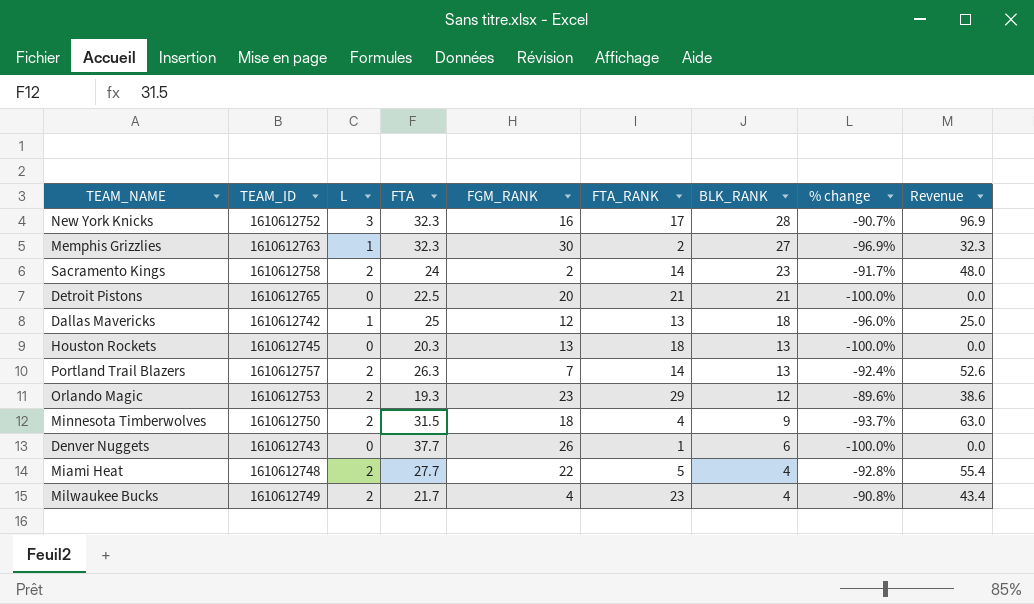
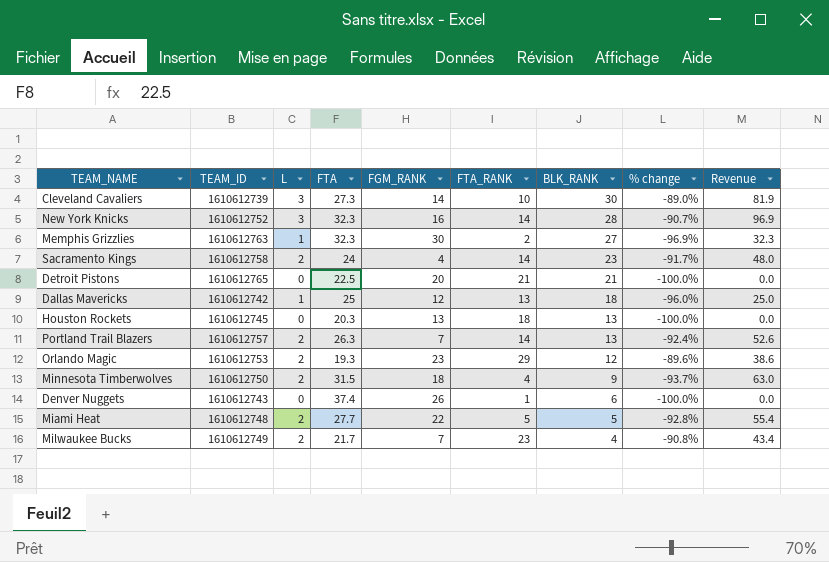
row Cleveland Cavaliers: none -> 1610612739 | 3 | 27.3 | 14 | 10 | 30 | -89.0% | 81.9
New York Knicks | FTA_RANK: 17 -> 14
Sacramento Kings | FGM_RANK: 2 -> 4
Denver Nuggets | FTA: 37.7 -> 37.4
Miami Heat | BLK_RANK: 4 -> 5
Milwaukee Bucks | FGM_RANK: 4 -> 7

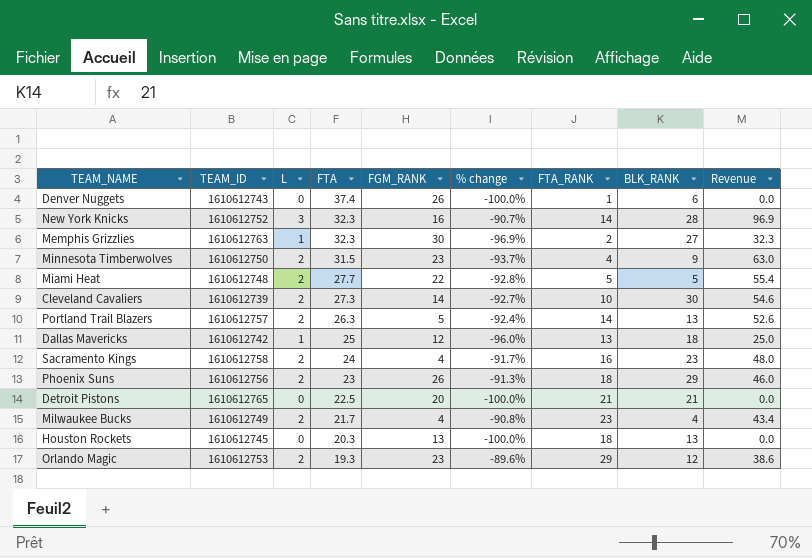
row order: BLK_RANK descending -> FTA descending
column % change | position: 8 -> 6
Minnesota Timberwolves | FGM_RANK: 18 -> 23
Cleveland Cavaliers | L: 3 -> 2
Cleveland Cavaliers | % change: -89.0% -> -92.7%
Cleveland Cavaliers | Revenue: 81.9 -> 54.6
Portland Trail Blazers | FGM_RANK: 7 -> 5
Sacramento Kings | FTA_RANK: 14 -> 16
row Phoenix Suns: none -> 1610612756 | 2 | 23 | 26 | -91.3% | 18 | 29 | 46.0
Milwaukee Bucks | FGM_RANK: 7 -> 4

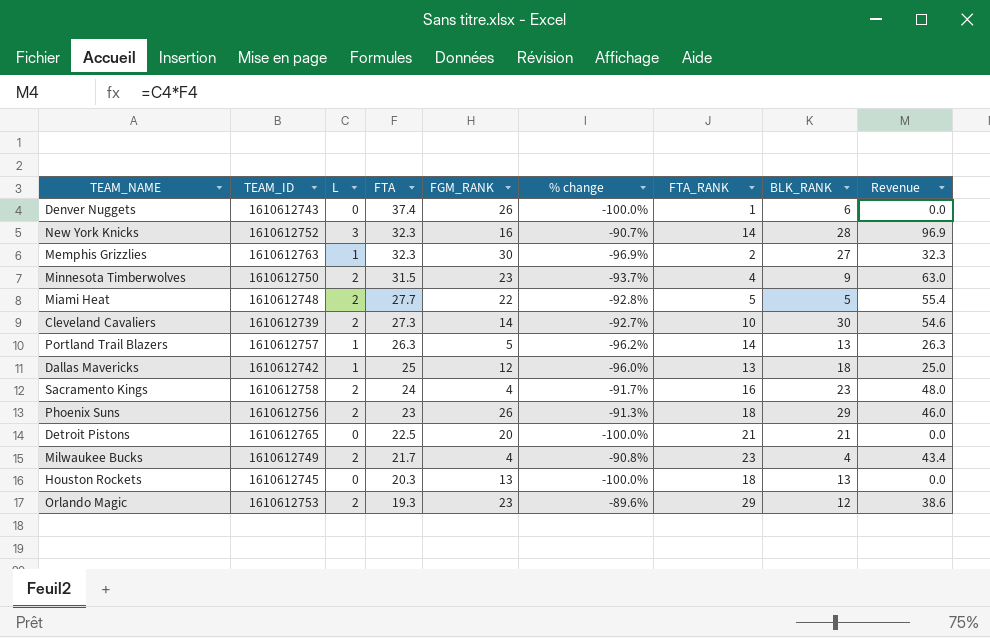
Portland Trail Blazers | L: 2 -> 1
Portland Trail Blazers | % change: -92.4% -> -96.2%
Portland Trail Blazers | Revenue: 52.6 -> 26.3

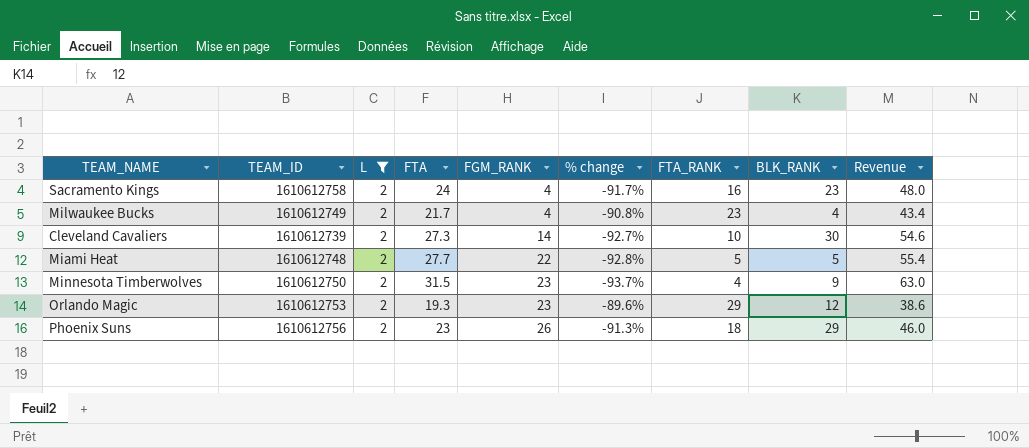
filter: none -> L = 2
row order: FTA descending -> FGM_RANK ascending

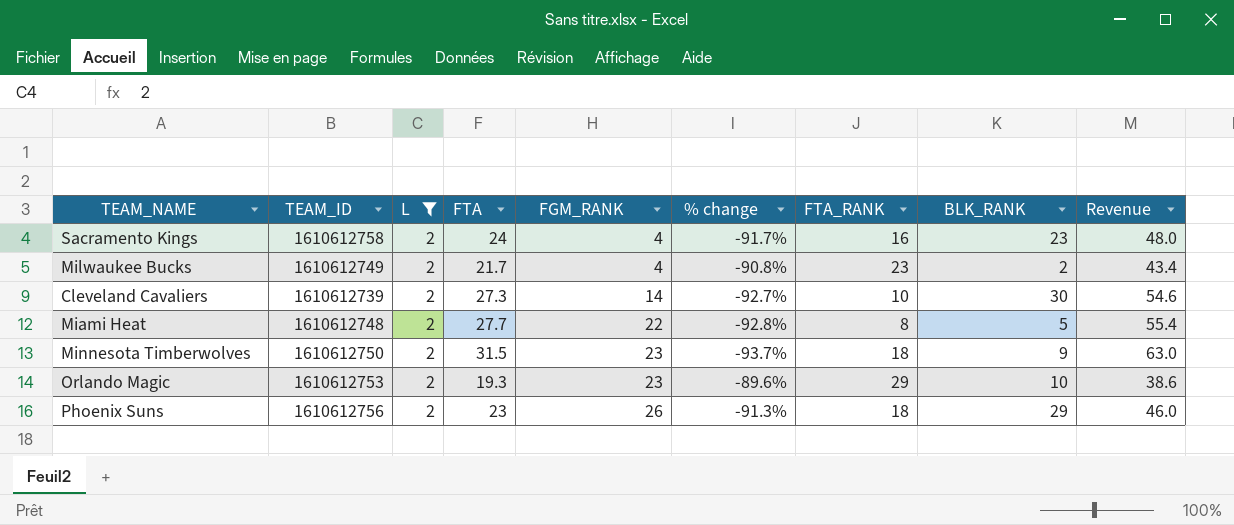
Milwaukee Bucks | BLK_RANK: 4 -> 2
Miami Heat | FTA_RANK: 5 -> 8
Minnesota Timberwolves | FTA_RANK: 4 -> 18
Orlando Magic | BLK_RANK: 12 -> 10

